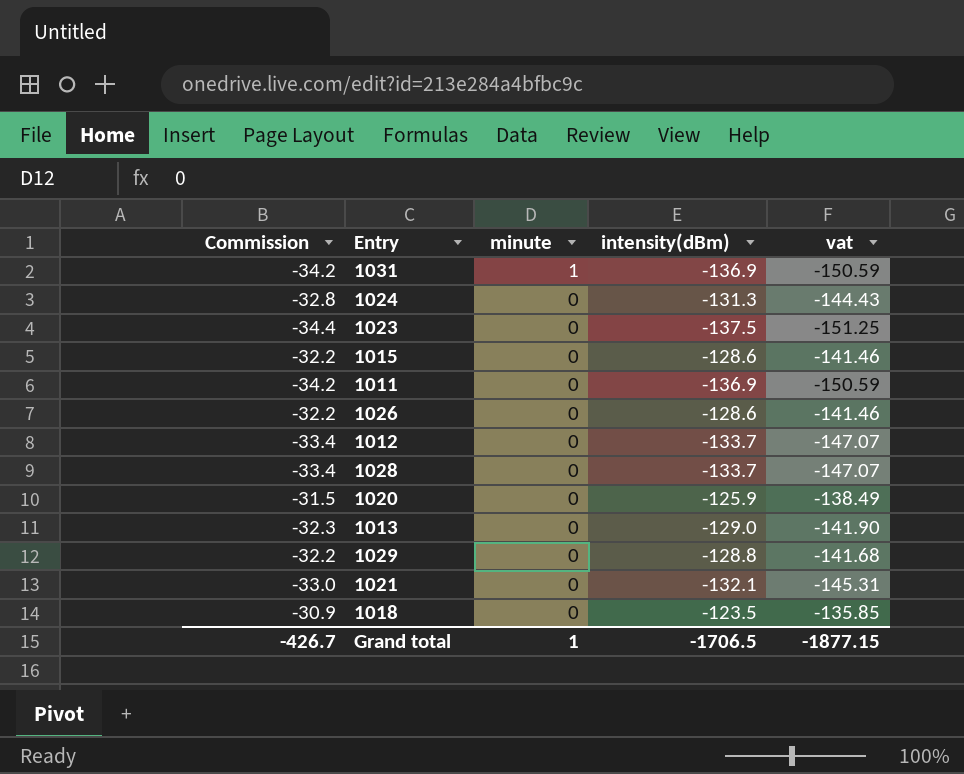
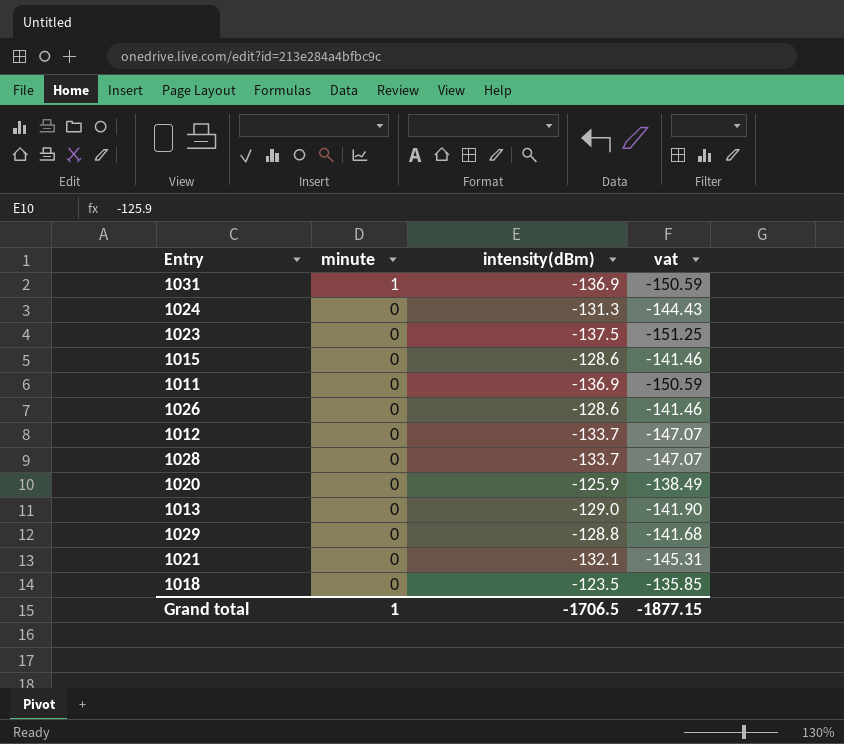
column Commission | formula: [intensity(dBm)] * 0.25 -> none

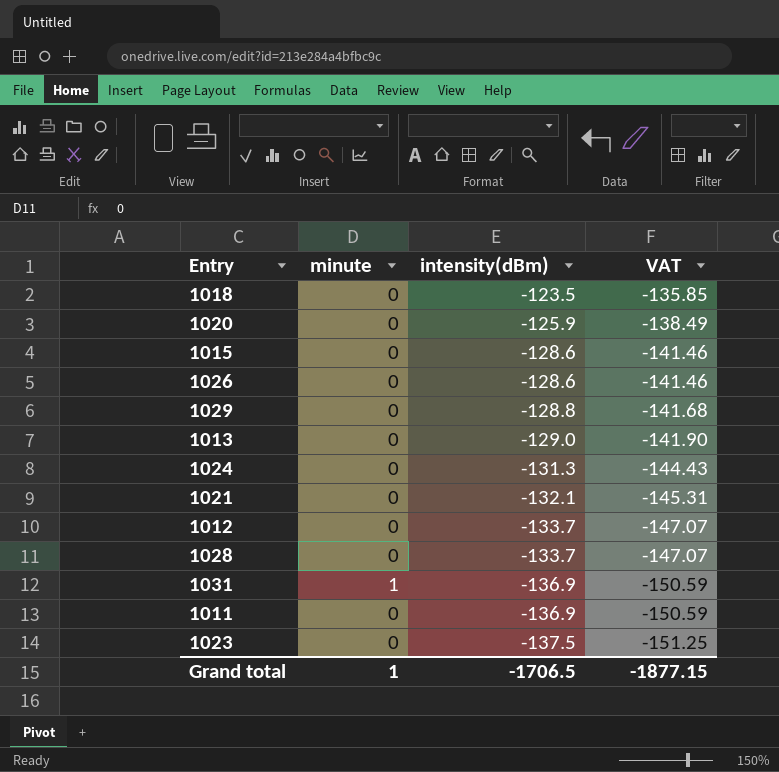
row order: minute descending -> intensity(dBm) descending
column name: vat -> VAT

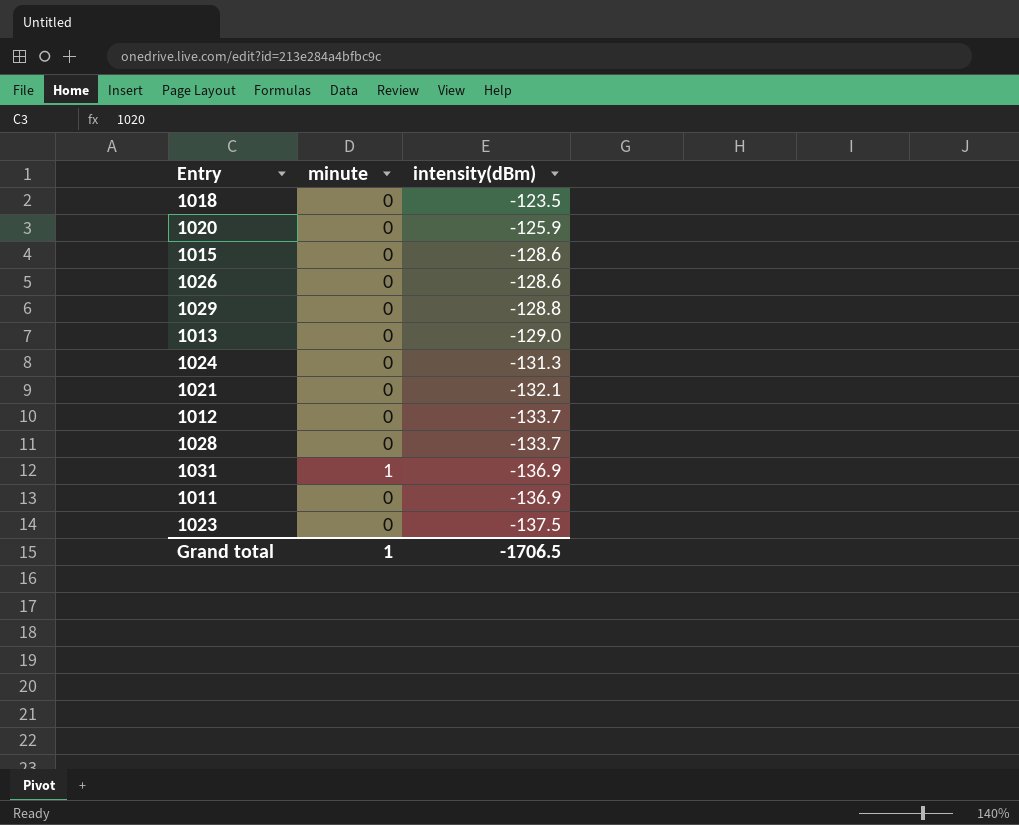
column VAT | formula: [intensity(dBm)] * 1.1 -> none

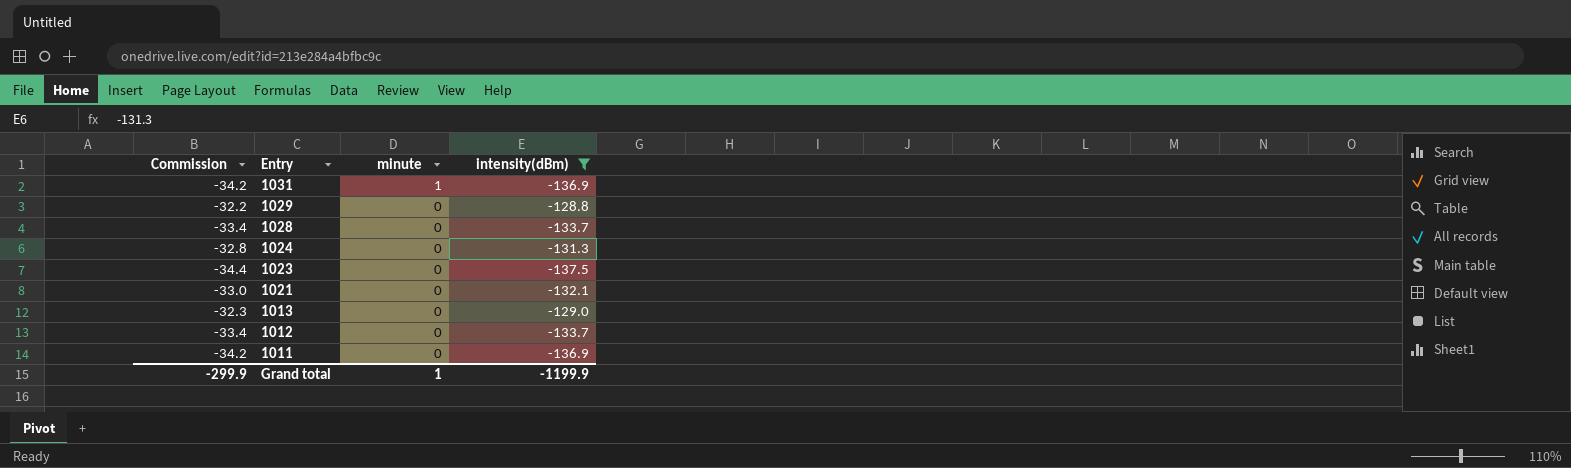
filter: none -> intensity(dBm) <= -128.8
row order: intensity(dBm) descending -> Entry descending
column Commission | formula: none -> [intensity(dBm)] * 0.25
Grand total | intensity(dBm): -1706.5 -> -1199.9

